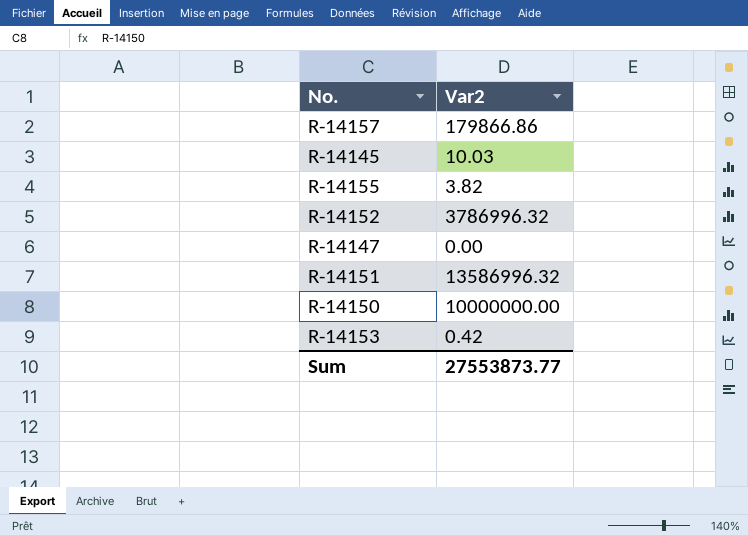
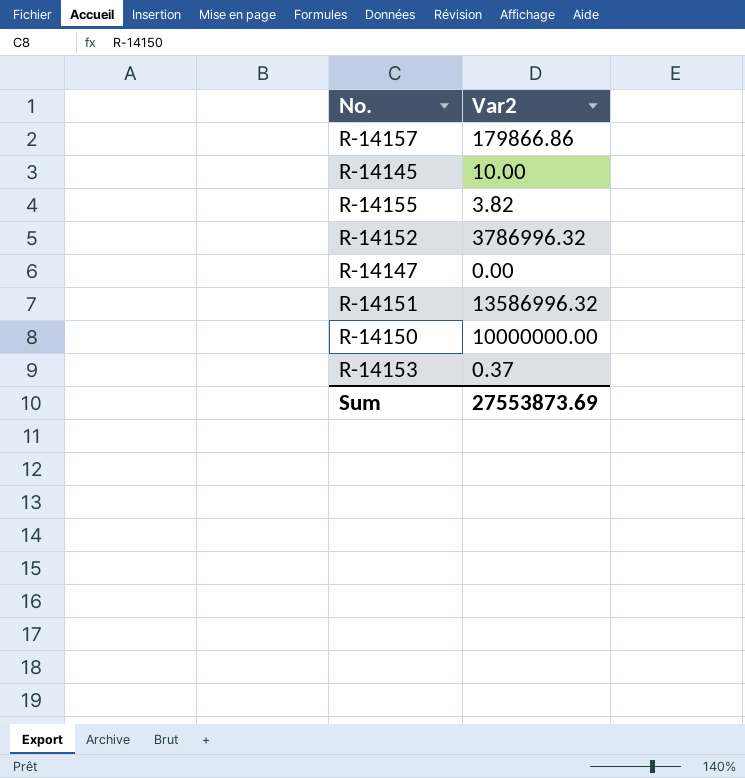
R-14145 | Var2: 10.03 -> 10.00
R-14153 | Var2: 0.42 -> 0.37
Sum | Var2: 27553873.77 -> 27553873.69

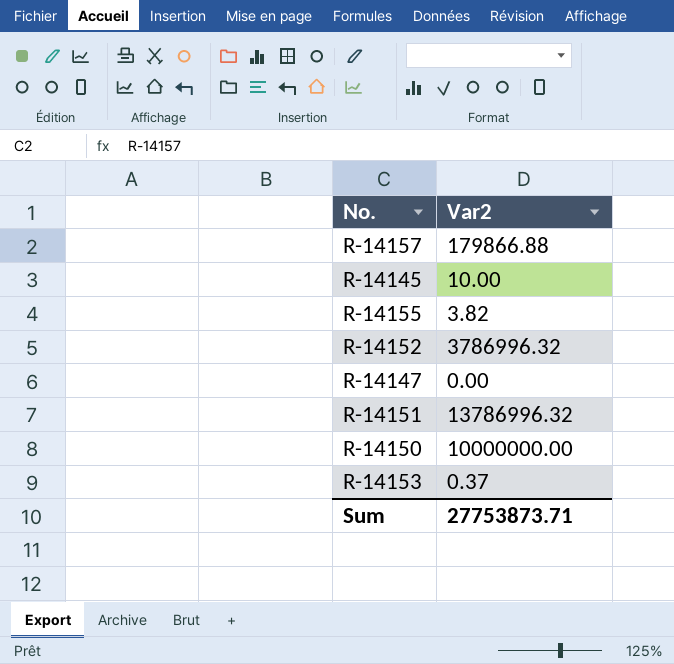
R-14157 | Var2: 179866.86 -> 179866.88
R-14151 | Var2: 13586996.32 -> 13786996.32
Sum | Var2: 27553873.69 -> 27753873.71

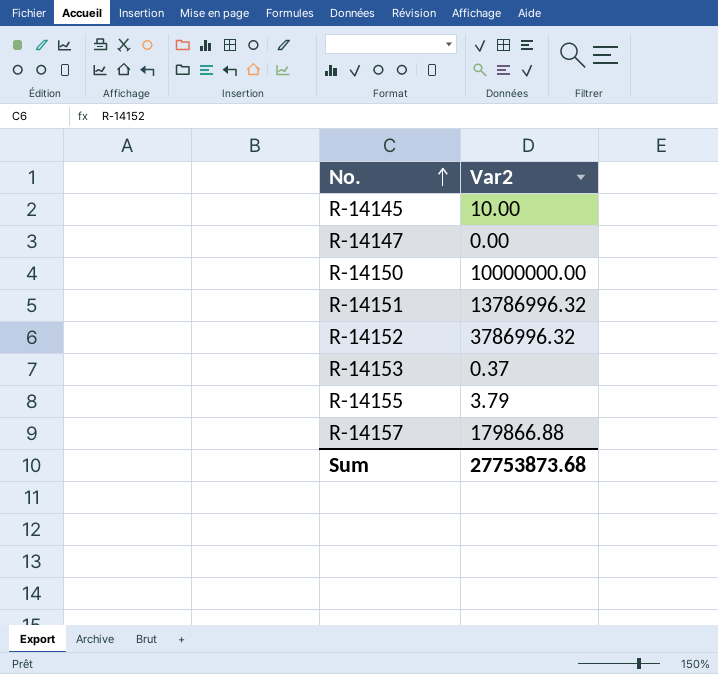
row order: none -> No. ascending
R-14155 | Var2: 3.82 -> 3.79
Sum | Var2: 27753873.71 -> 27753873.68

